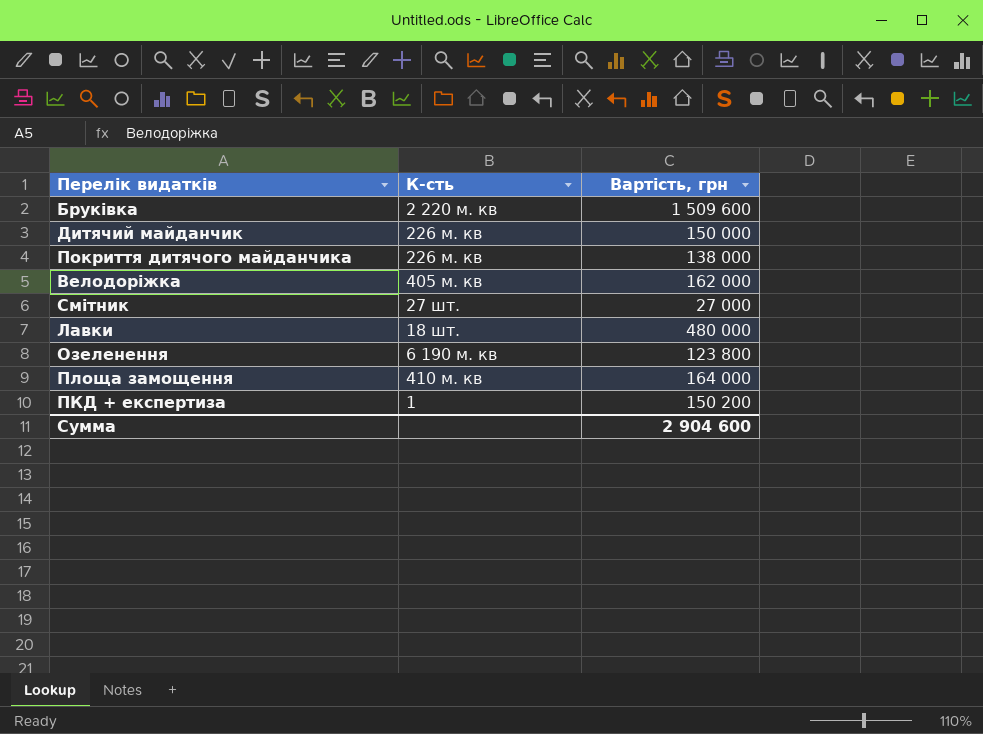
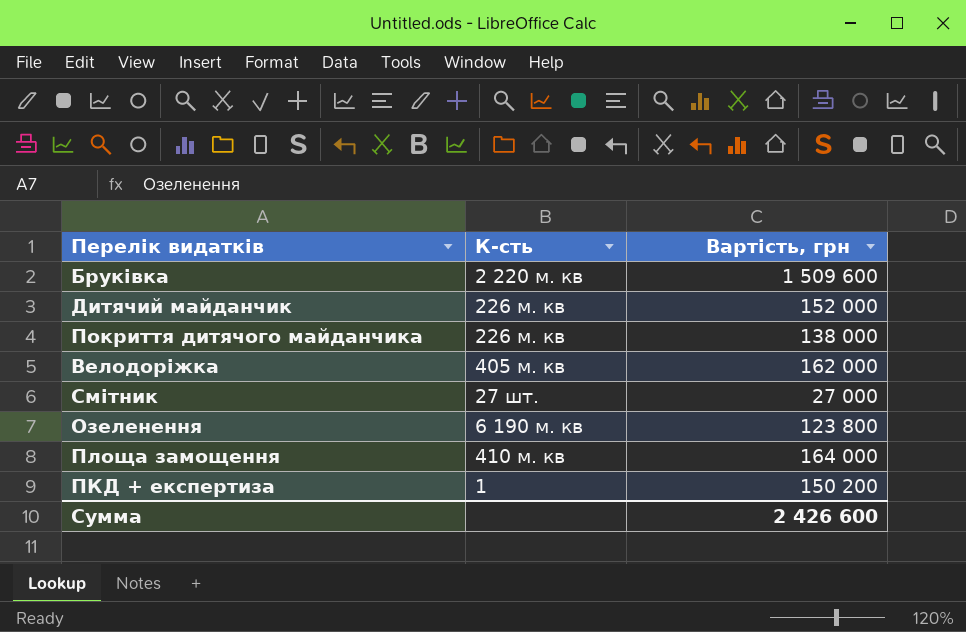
row Лавки: 18 шт. | 480 000 -> none
Дитячий майданчик | Вартість, грн: 150 000 -> 152 000
Сумма | Вартість, грн: 2 904 600 -> 2 426 600

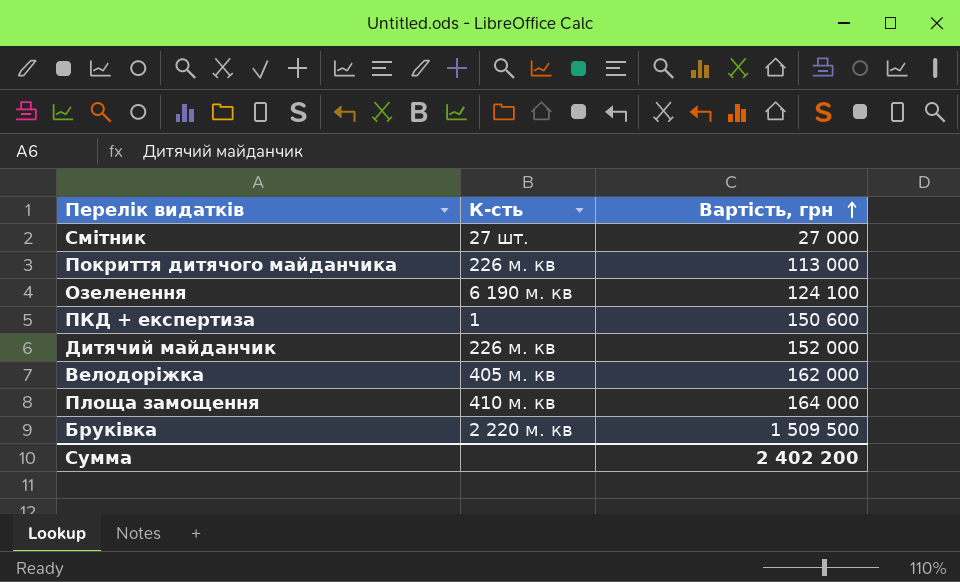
row order: none -> Вартість, грн ascending
Покриття дитячого майданчика | Вартість, грн: 138 000 -> 113 000
Озеленення | Вартість, грн: 123 800 -> 124 100
ПКД + експертиза | Вартість, грн: 150 200 -> 150 600
Бруківка | Вартість, грн: 1 509 600 -> 1 509 500
Сумма | Вартість, грн: 2 426 600 -> 2 402 200

